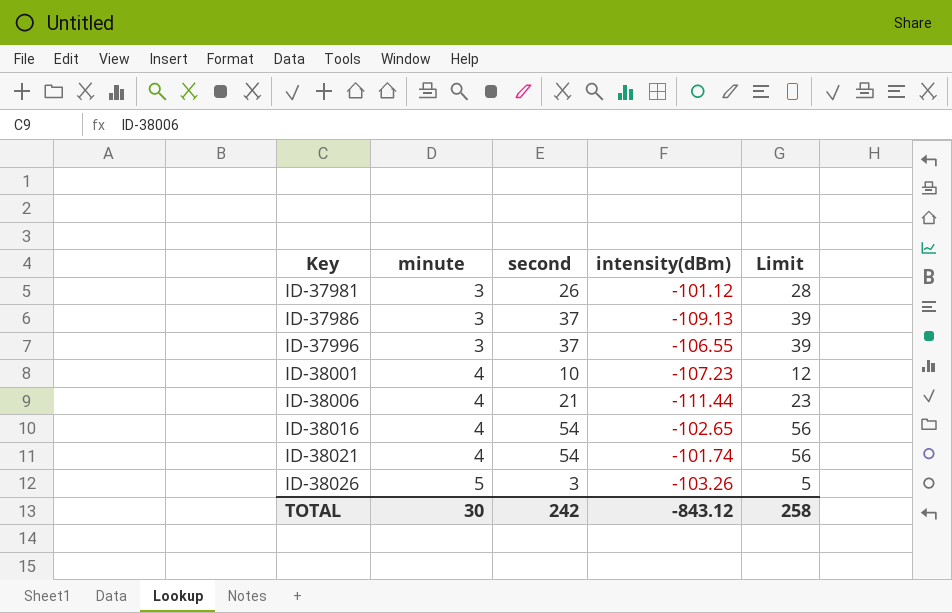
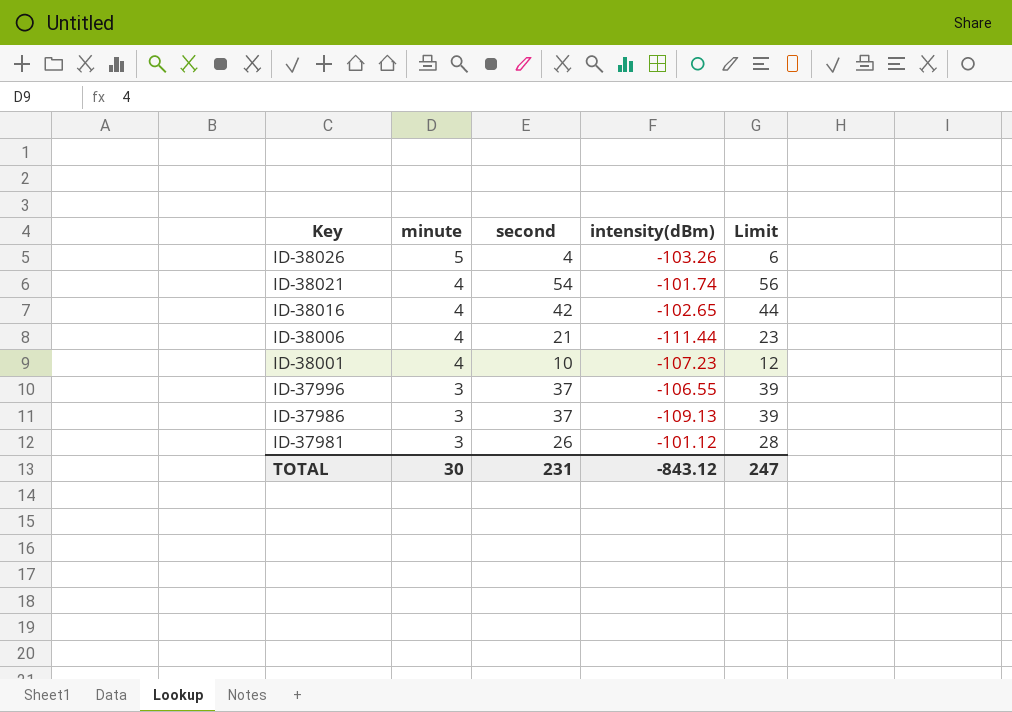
row order: Key ascending -> Key descending
ID-38026 | second: 3 -> 4
ID-38026 | Limit: 5 -> 6
ID-38016 | second: 54 -> 42
ID-38016 | Limit: 56 -> 44
TOTAL | second: 242 -> 231
TOTAL | Limit: 258 -> 247

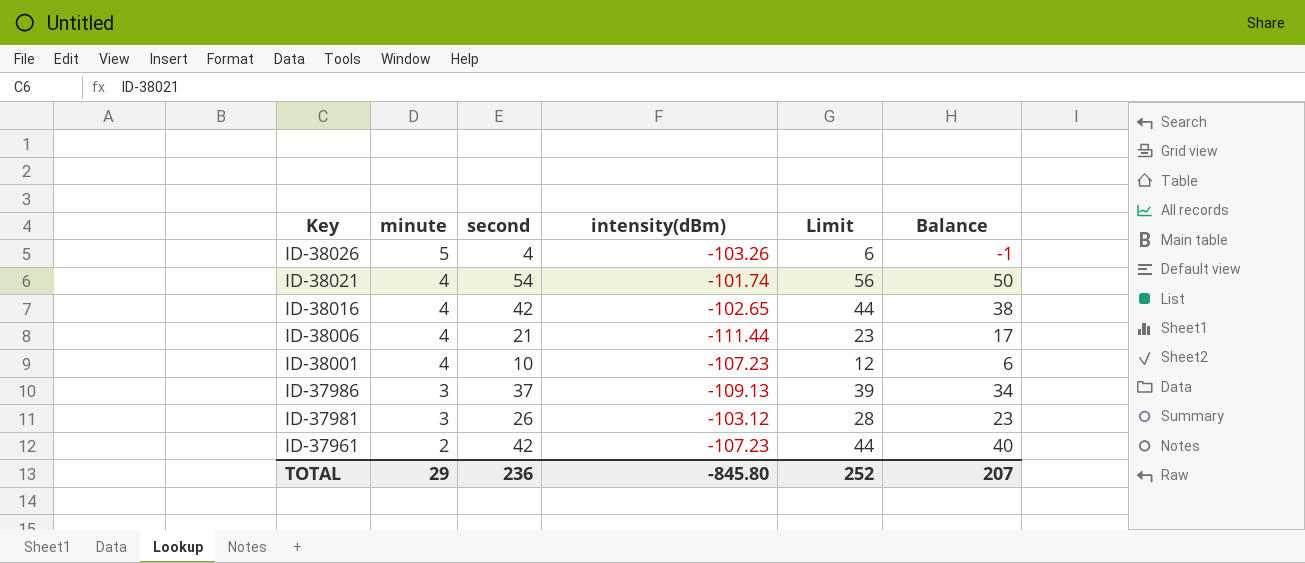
column Balance | formula: none -> [second] - [minute]
row ID-37996: 3 | 37 | -106.55 | 39 -> none
ID-37981 | intensity(dBm): -101.12 -> -103.12
row ID-37961: none -> 2 | 42 | -107.23 | 44 | 40
TOTAL | minute: 30 -> 29
TOTAL | second: 231 -> 236
TOTAL | intensity(dBm): -843.12 -> -845.80
TOTAL | Limit: 247 -> 252

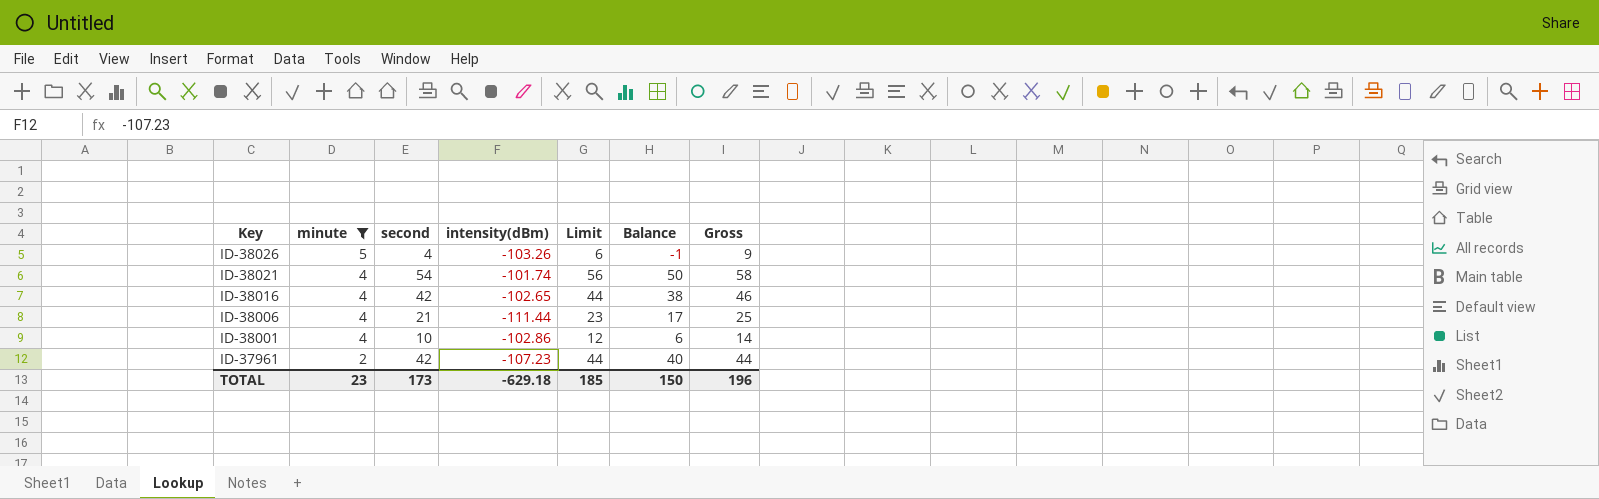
filter: none -> minute != 3
column Gross | formula: none -> [minute] + [second]
ID-38001 | intensity(dBm): -107.23 -> -102.86
TOTAL | minute: 29 -> 23
TOTAL | second: 236 -> 173
TOTAL | intensity(dBm): -845.80 -> -629.18
TOTAL | Limit: 252 -> 185
TOTAL | Balance: 207 -> 150

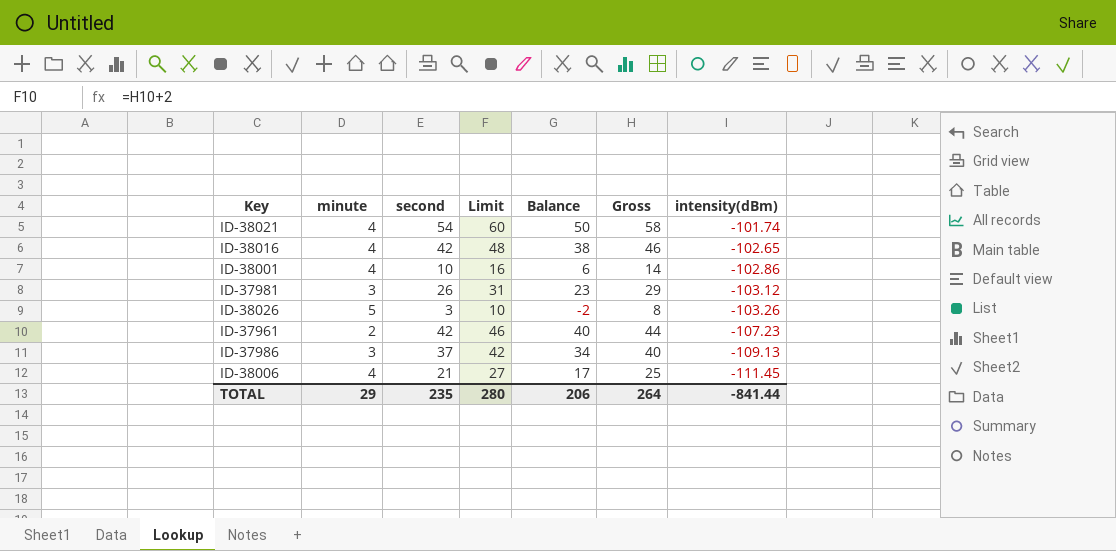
filter: minute != 3 -> none
row order: Key descending -> intensity(dBm) descending
column Limit | formula: [second] + 2 -> [Gross] + 2
column intensity(dBm) | position: 4 -> 7
ID-38026 | second: 4 -> 3
ID-38026 | Balance: -1 -> -2
ID-38026 | Gross: 9 -> 8
ID-38006 | intensity(dBm): -111.44 -> -111.45
TOTAL | minute: 23 -> 29
TOTAL | second: 173 -> 235
TOTAL | Limit: 185 -> 280
TOTAL | Balance: 150 -> 206
TOTAL | Gross: 196 -> 264
TOTAL | intensity(dBm): -629.18 -> -841.44

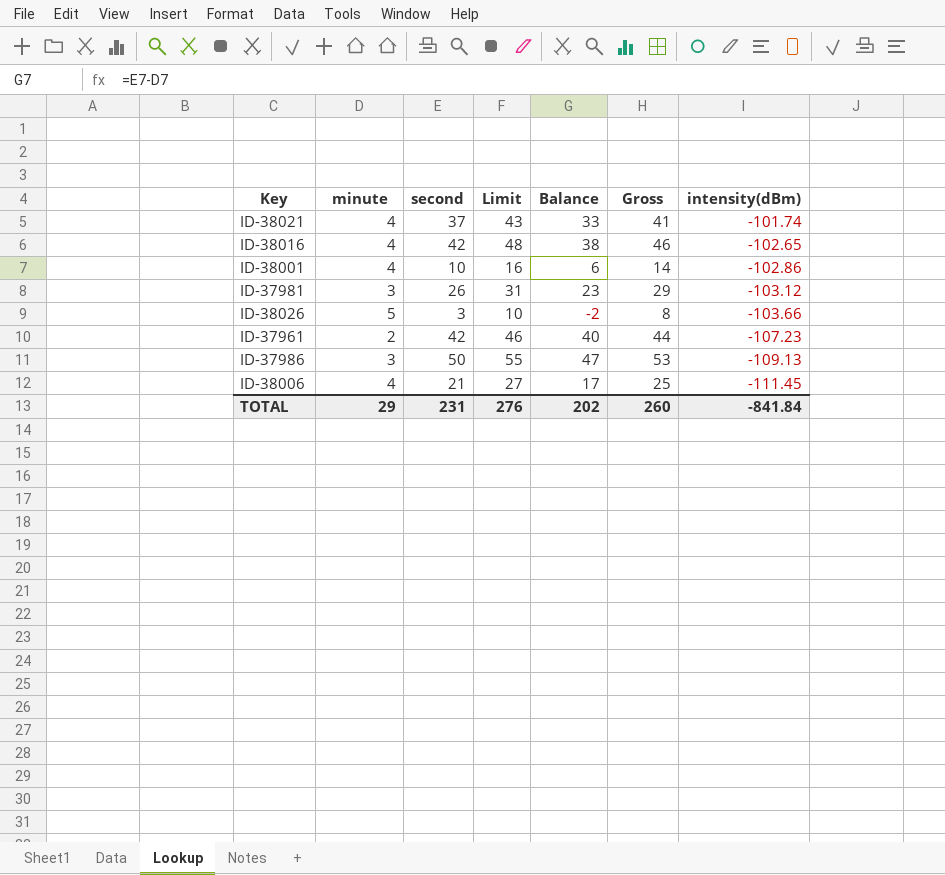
ID-38021 | second: 54 -> 37
ID-38021 | Limit: 60 -> 43
ID-38021 | Balance: 50 -> 33
ID-38021 | Gross: 58 -> 41
ID-38026 | intensity(dBm): -103.26 -> -103.66
ID-37986 | second: 37 -> 50
ID-37986 | Limit: 42 -> 55
ID-37986 | Balance: 34 -> 47
ID-37986 | Gross: 40 -> 53
TOTAL | second: 235 -> 231
TOTAL | Limit: 280 -> 276
TOTAL | Balance: 206 -> 202
TOTAL | Gross: 264 -> 260
TOTAL | intensity(dBm): -841.44 -> -841.84

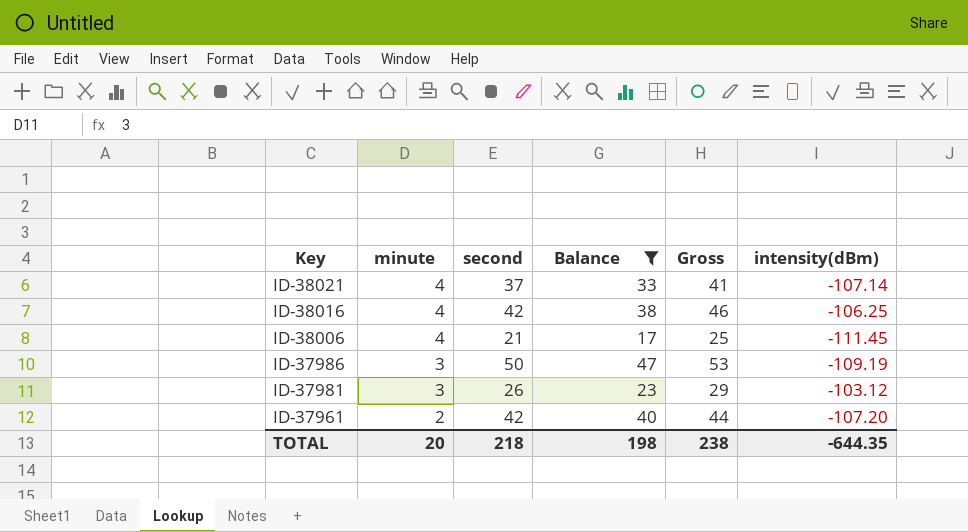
filter: none -> Balance >= 17
row order: intensity(dBm) descending -> Key descending
column Limit | formula: [Gross] + 2 -> none
ID-38021 | intensity(dBm): -101.74 -> -107.14
ID-38016 | intensity(dBm): -102.65 -> -106.25
ID-37986 | intensity(dBm): -109.13 -> -109.19
ID-37961 | intensity(dBm): -107.23 -> -107.20
TOTAL | minute: 29 -> 20
TOTAL | second: 231 -> 218
TOTAL | Balance: 202 -> 198
TOTAL | Gross: 260 -> 238
TOTAL | intensity(dBm): -841.84 -> -644.35

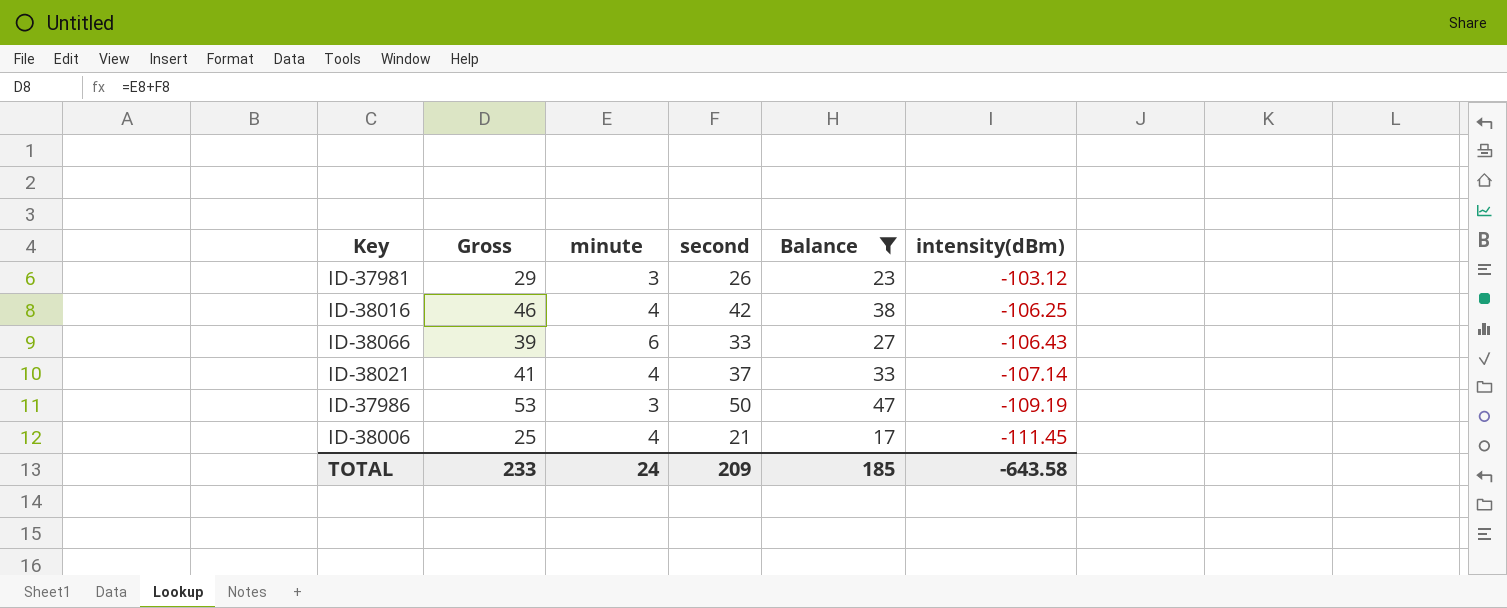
row order: Key descending -> intensity(dBm) descending
column Gross | position: 5 -> 2
row ID-37961: 2 | 42 | 40 | 44 | -107.20 -> none
row ID-38066: none -> 39 | 6 | 33 | 27 | -106.43
TOTAL | Gross: 238 -> 233
TOTAL | minute: 20 -> 24
TOTAL | second: 218 -> 209
TOTAL | Balance: 198 -> 185
TOTAL | intensity(dBm): -644.35 -> -643.58

